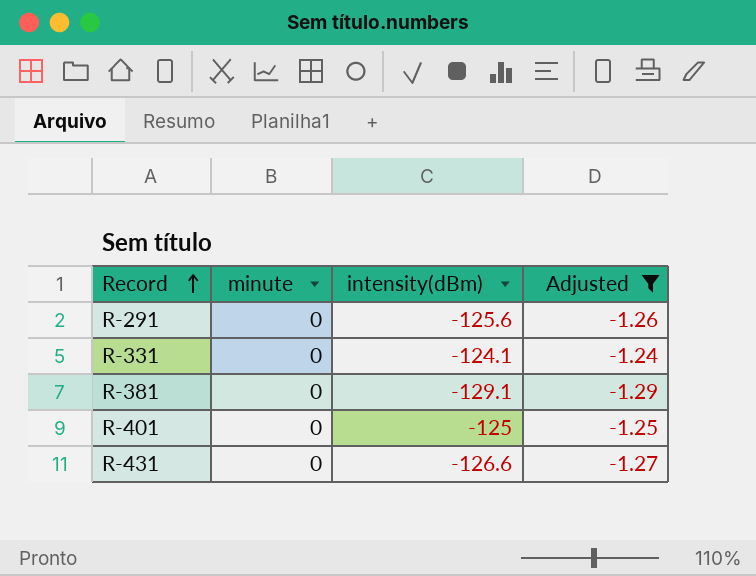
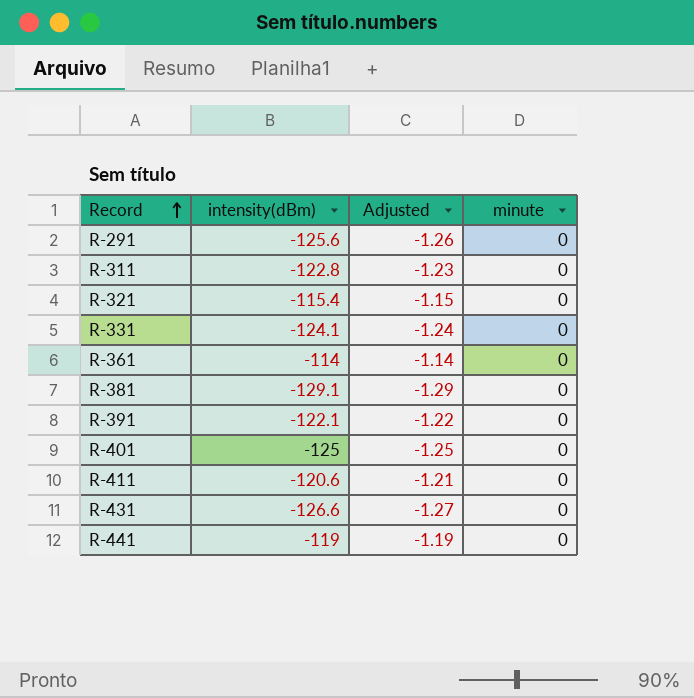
filter: Adjusted <= -1.24 -> none
column minute | position: 2 -> 4

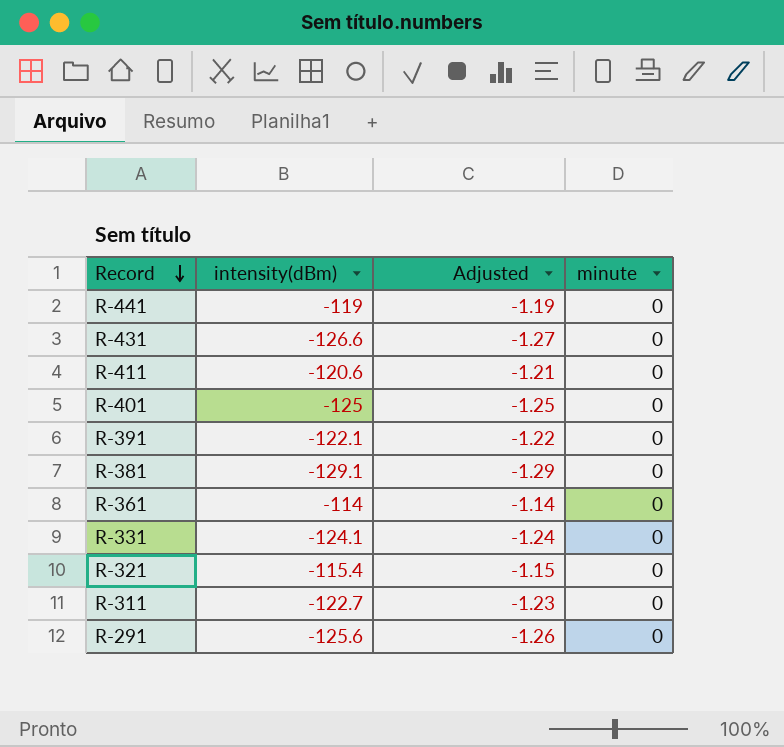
row order: Record ascending -> Record descending
R-311 | intensity(dBm): -122.8 -> -122.7

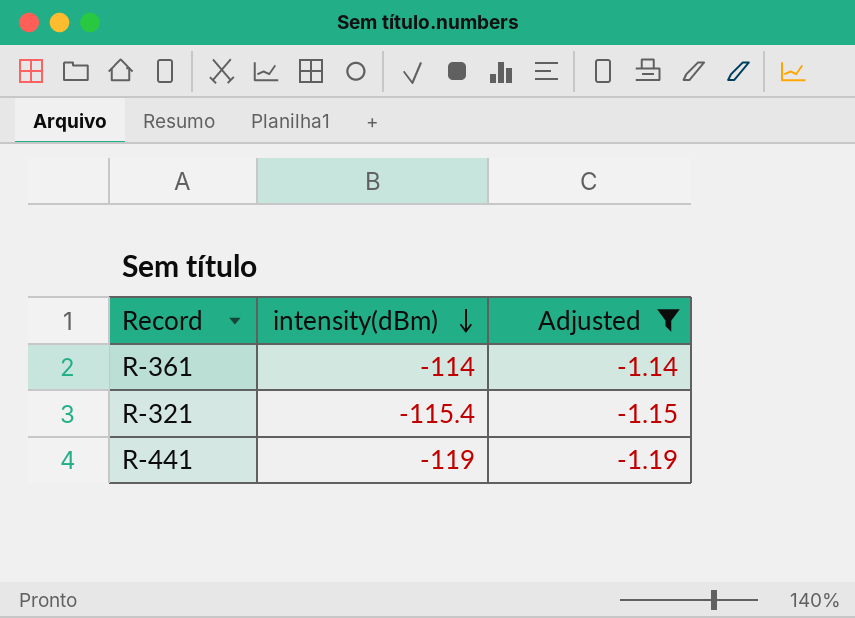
filter: none -> Adjusted >= -1.19
row order: Record descending -> intensity(dBm) descending
column minute | position: 4 -> none

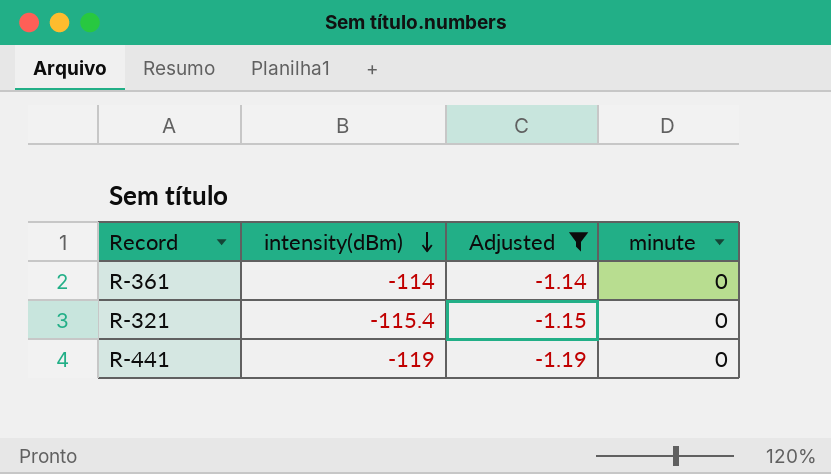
column minute | position: none -> 4

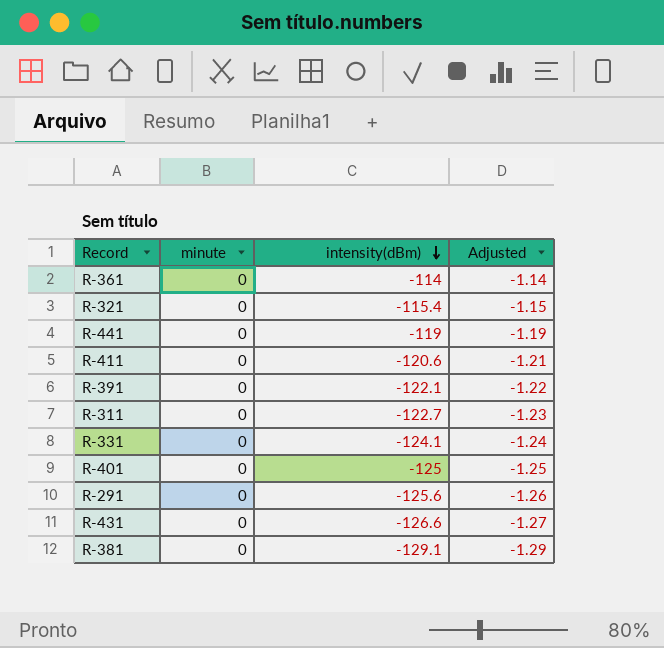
filter: Adjusted >= -1.19 -> none
column minute | position: 4 -> 2

